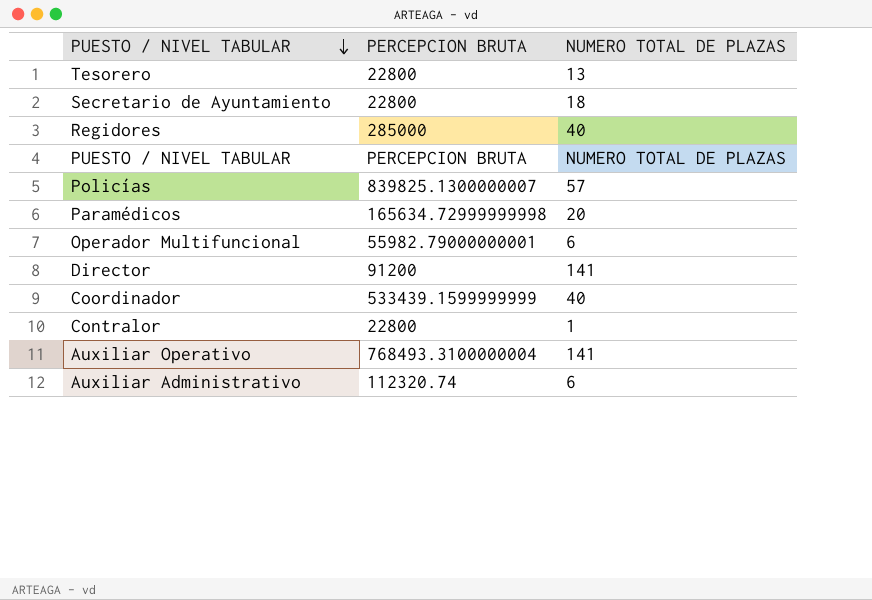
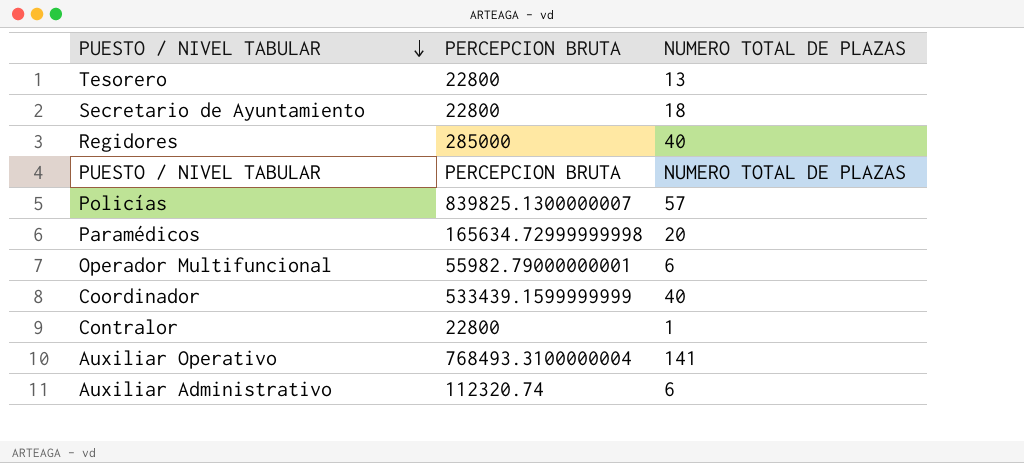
row Director: 91200 | 141 -> none

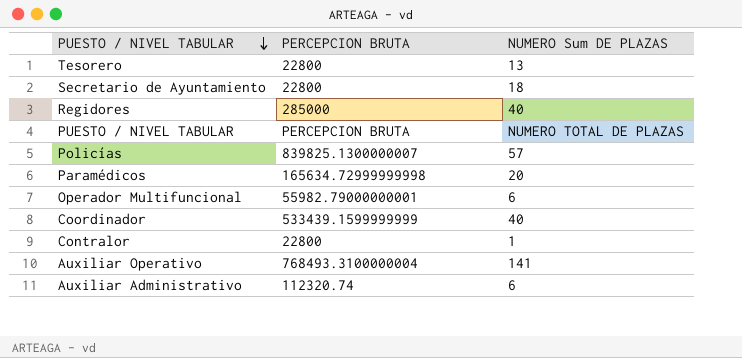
column name: NUMERO TOTAL DE PLAZAS -> NUMERO Sum DE PLAZAS

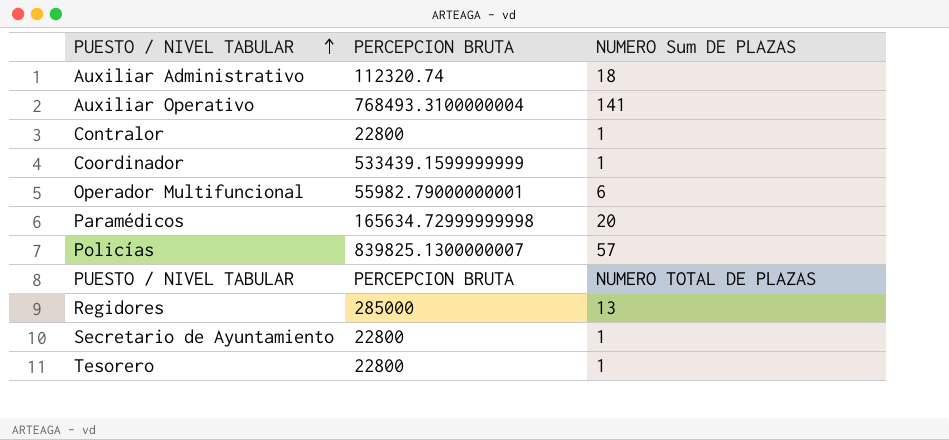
row order: PUESTO / NIVEL TABULAR descending -> PUESTO / NIVEL TABULAR ascending
Auxiliar Administrativo | NUMERO Sum DE PLAZAS: 6 -> 18
Coordinador | NUMERO Sum DE PLAZAS: 40 -> 1
Regidores | NUMERO Sum DE PLAZAS: 40 -> 13
Secretario de Ayuntamiento | NUMERO Sum DE PLAZAS: 18 -> 1
Tesorero | NUMERO Sum DE PLAZAS: 13 -> 1

